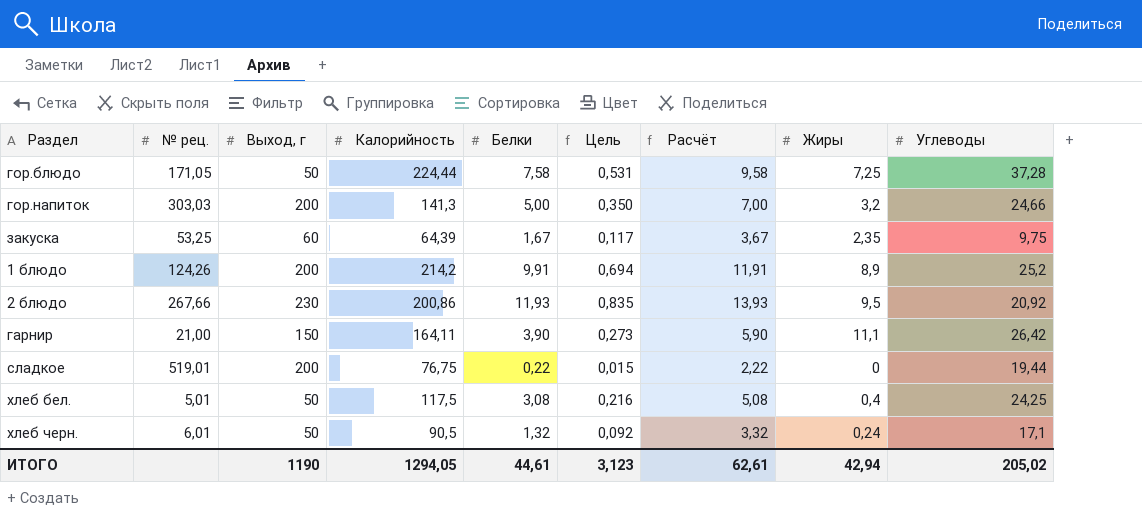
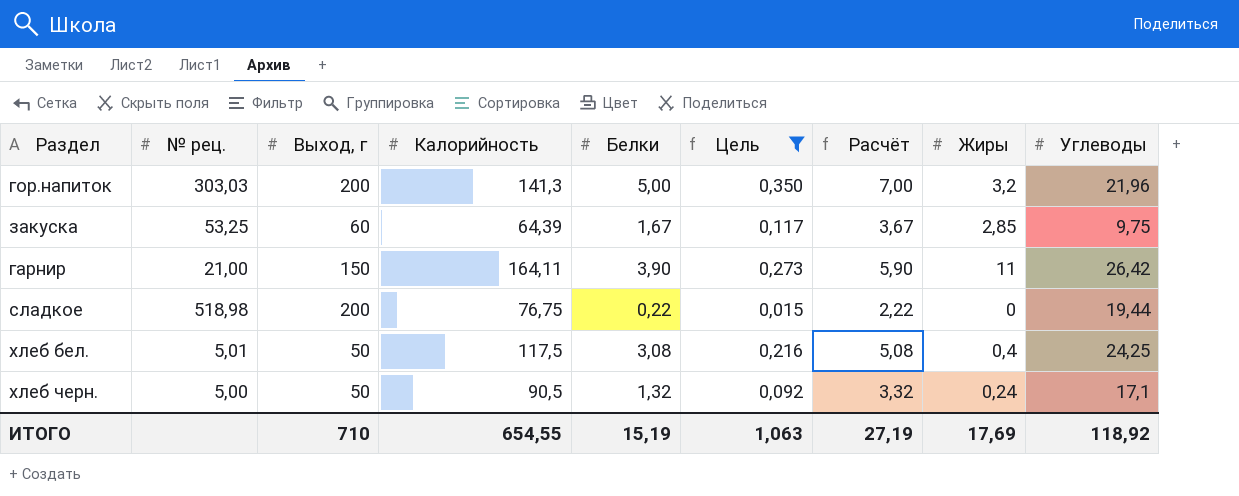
filter: none -> Цель <= 0,350
гор.напиток | Углеводы: 24,66 -> 21,96
закуска | Жиры: 2,35 -> 2,85
гарнир | Жиры: 11,1 -> 11
сладкое | № рец.: 519,01 -> 518,98
хлеб черн. | № рец.: 6,01 -> 5,00
ИТОГО | Выход, г: 1190 -> 710
ИТОГО | Калорийность: 1294,05 -> 654,55
ИТОГО | Белки: 44,61 -> 15,19
ИТОГО | Цель: 3,123 -> 1,063
ИТОГО | Расчёт: 62,61 -> 27,19
ИТОГО | Жиры: 42,94 -> 17,69
ИТОГО | Углеводы: 205,02 -> 118,92

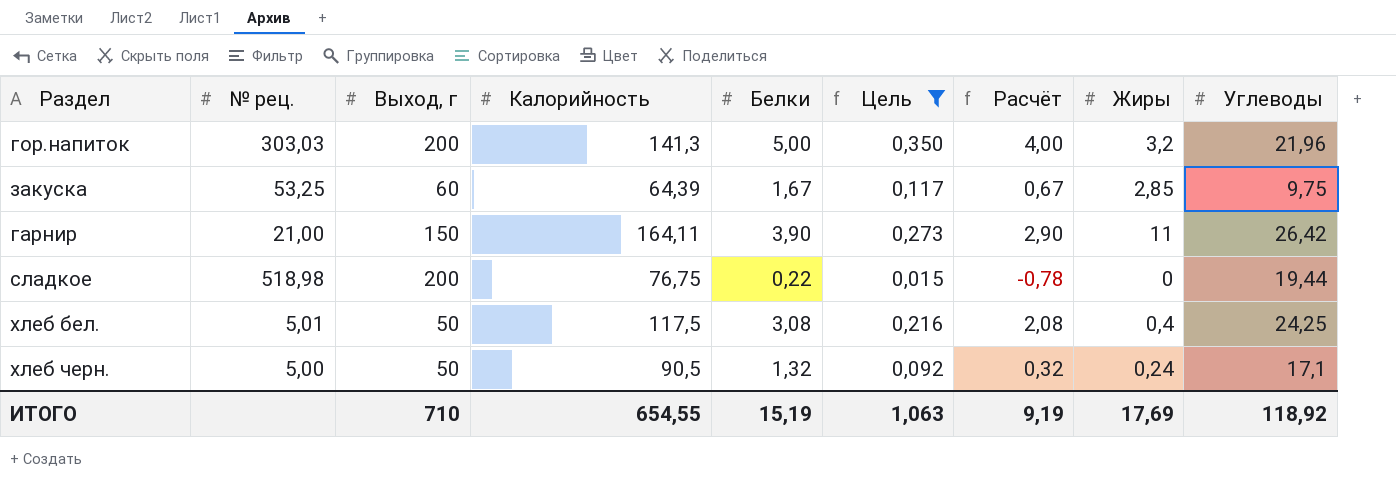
column Расчёт | formula: [Белки] + 2 -> [Белки] - 1
ИТОГО | Расчёт: 27,19 -> 9,19

